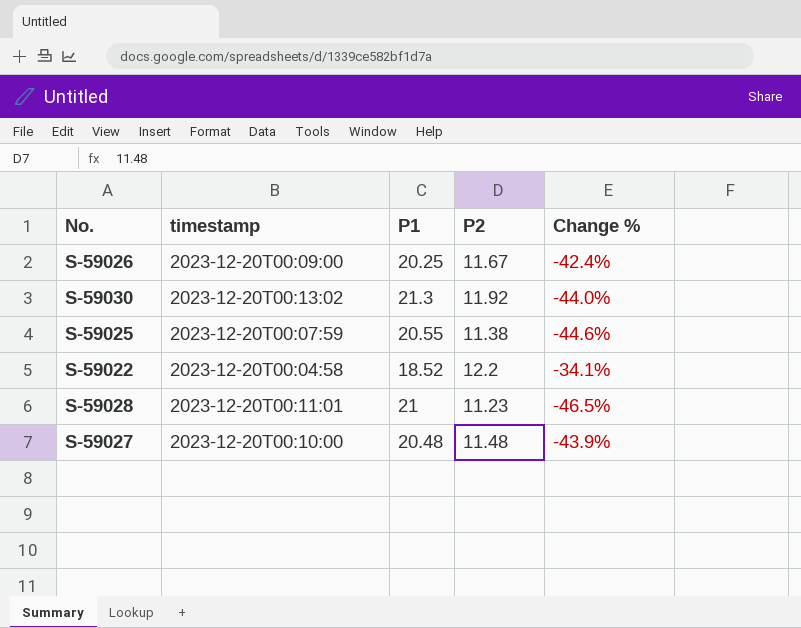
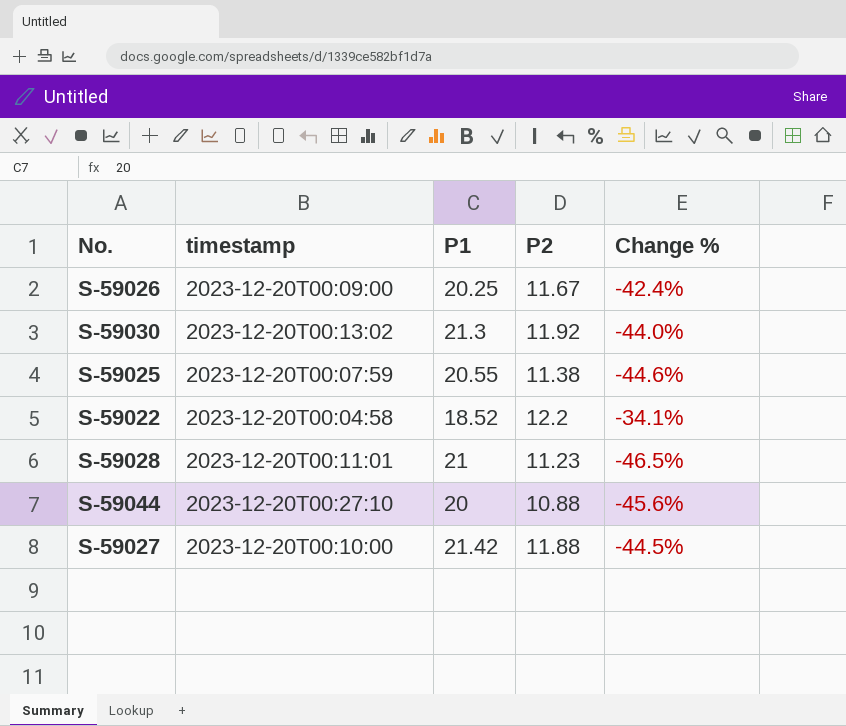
row S-59044: none -> 2023-12-20T00:27:10 | 20 | 10.88 | -45.6%
S-59027 | P1: 20.48 -> 21.42
S-59027 | P2: 11.48 -> 11.88
S-59027 | Change %: -43.9% -> -44.5%

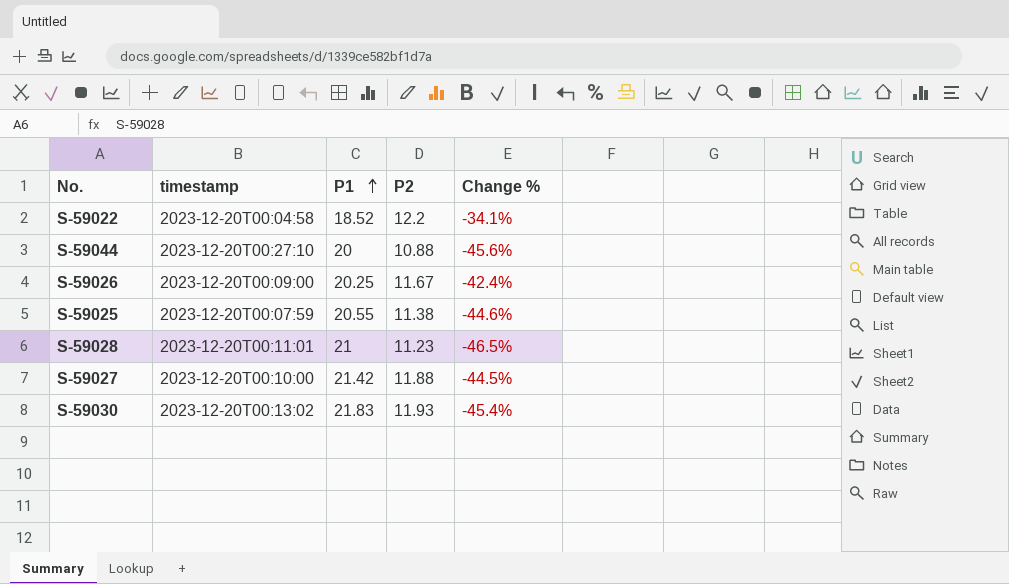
row order: none -> P1 ascending
S-59030 | P1: 21.3 -> 21.83
S-59030 | P2: 11.92 -> 11.93
S-59030 | Change %: -44.0% -> -45.4%

